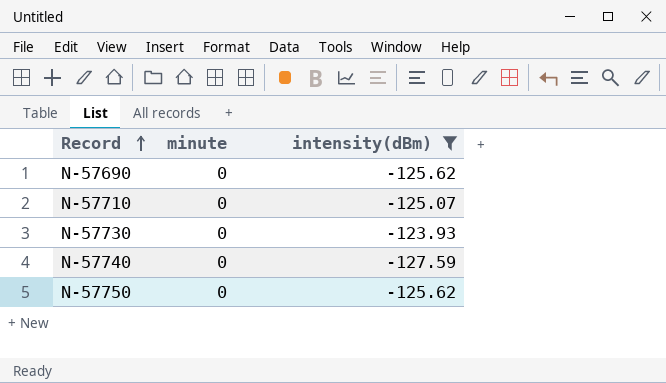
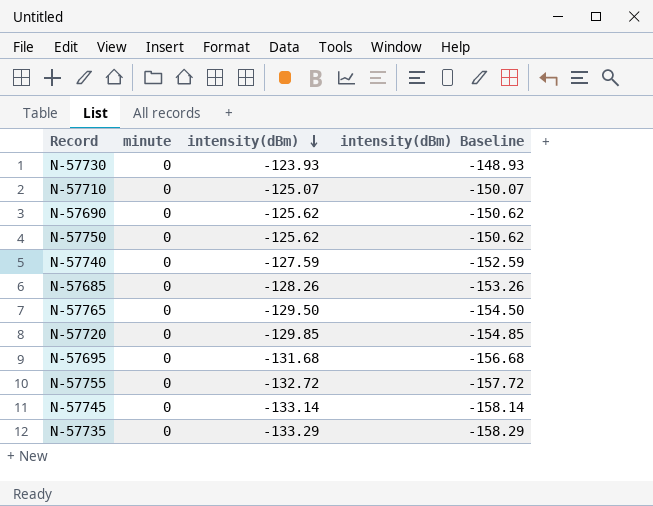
filter: intensity(dBm) >= -127.59 -> none
row order: Record ascending -> intensity(dBm) descending
column intensity(dBm) Baseline | formula: none -> [intensity(dBm)] - 25

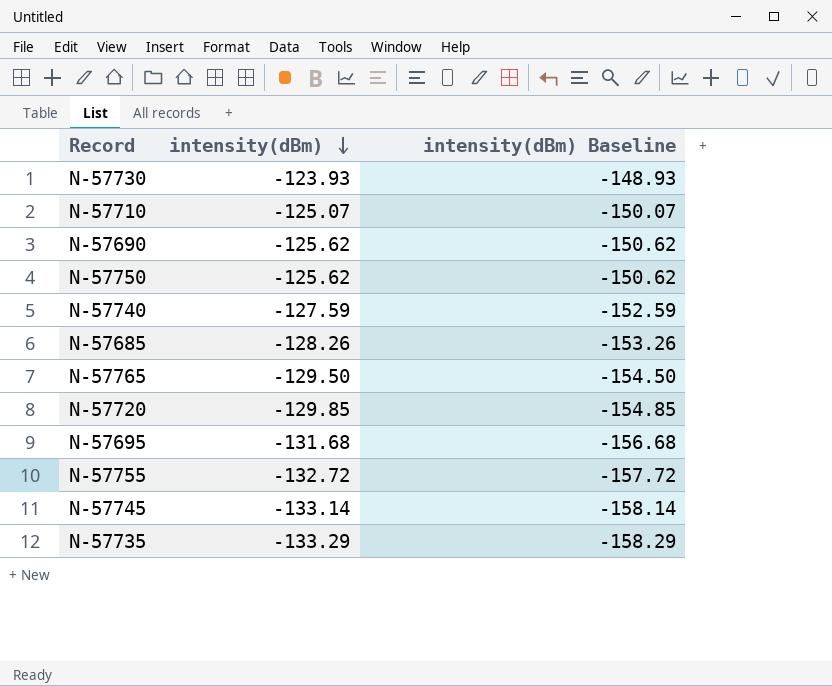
column minute | position: 2 -> none

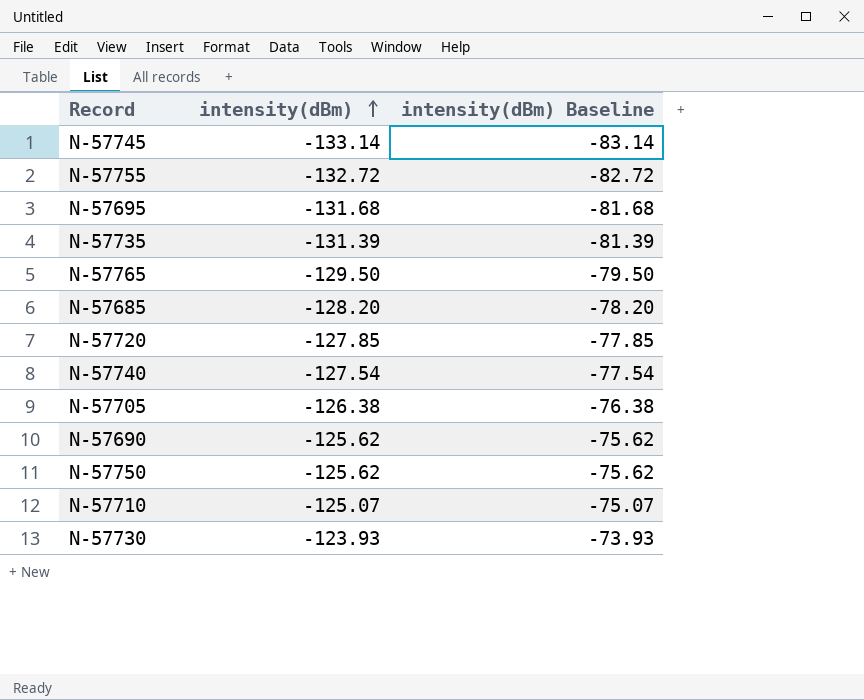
row order: intensity(dBm) descending -> intensity(dBm) ascending
column intensity(dBm) Baseline | formula: [intensity(dBm)] - 25 -> [intensity(dBm)] + 50
N-57735 | intensity(dBm): -133.29 -> -131.39
N-57685 | intensity(dBm): -128.26 -> -128.20
N-57720 | intensity(dBm): -129.85 -> -127.85
N-57740 | intensity(dBm): -127.59 -> -127.54
row N-57705: none -> -126.38 | -76.38

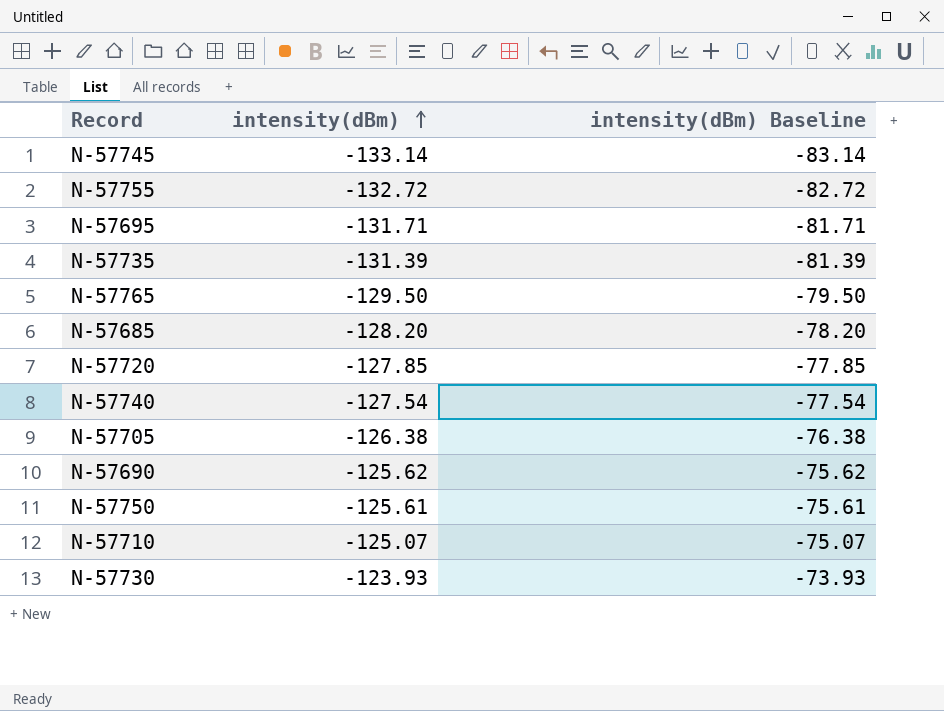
N-57695 | intensity(dBm): -131.68 -> -131.71
N-57695 | intensity(dBm) Baseline: -81.68 -> -81.71
N-57750 | intensity(dBm): -125.62 -> -125.61
N-57750 | intensity(dBm) Baseline: -75.62 -> -75.61

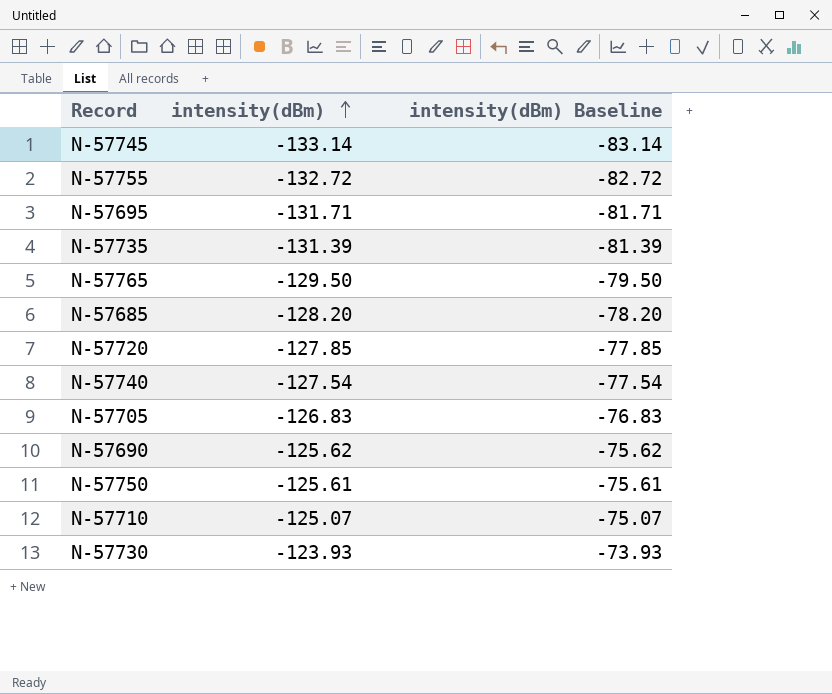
N-57705 | intensity(dBm): -126.38 -> -126.83
N-57705 | intensity(dBm) Baseline: -76.38 -> -76.83

